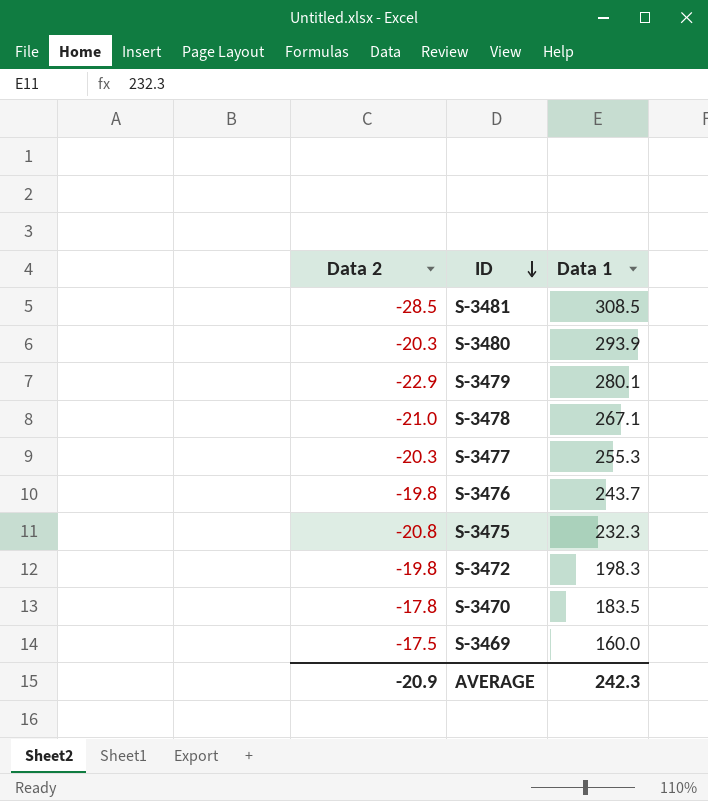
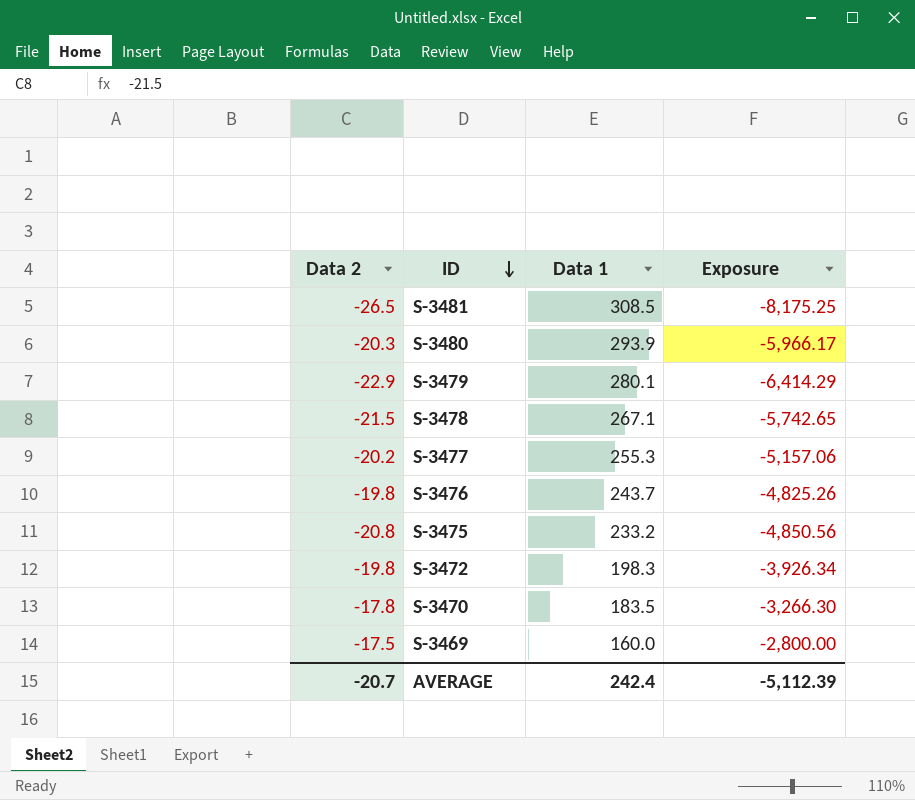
column Exposure | formula: none -> [Data 2] * [Data 1]
S-3481 | Data 2: -28.5 -> -26.5
S-3478 | Data 2: -21.0 -> -21.5
S-3477 | Data 2: -20.3 -> -20.2
S-3475 | Data 1: 232.3 -> 233.2
AVERAGE | Data 2: -20.9 -> -20.7
AVERAGE | Data 1: 242.3 -> 242.4

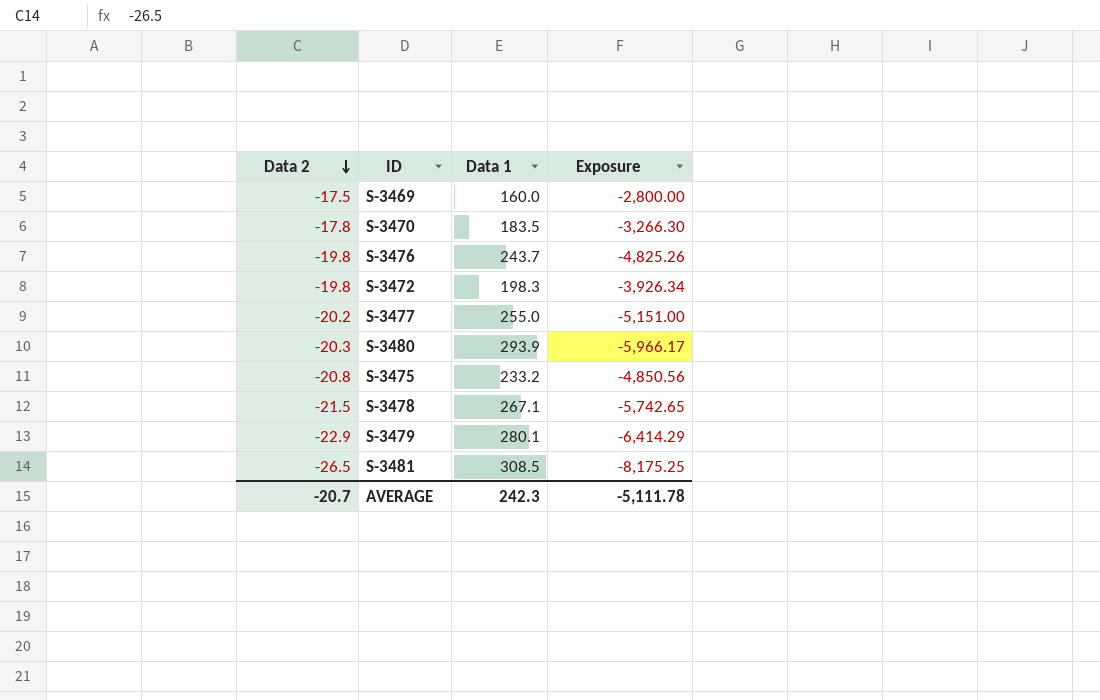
row order: ID descending -> Data 2 descending
S-3477 | Data 1: 255.3 -> 255.0
S-3477 | Exposure: -5,157.06 -> -5,151.00
AVERAGE | Data 1: 242.4 -> 242.3
AVERAGE | Exposure: -5,112.39 -> -5,111.78

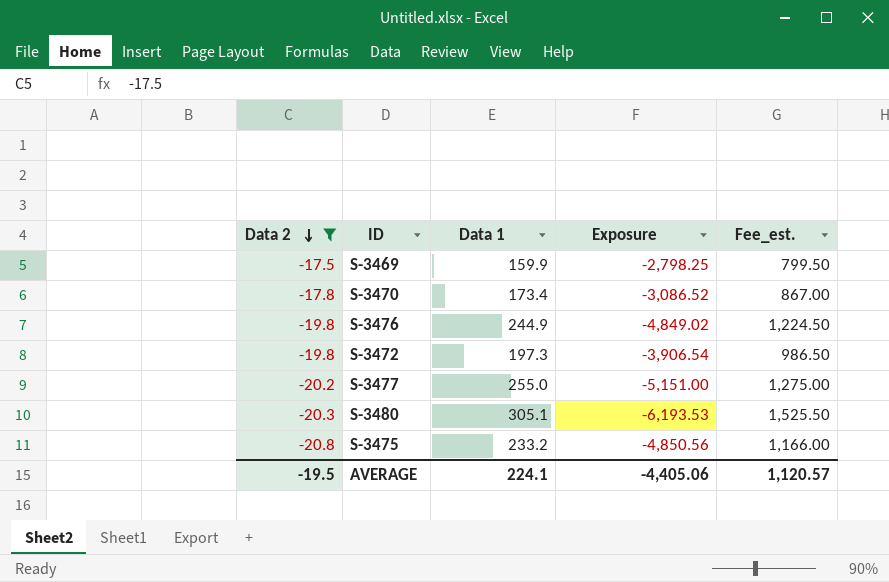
filter: none -> Data 2 >= -20.8
column Fee_est. | formula: none -> [Data 1] * 5
S-3469 | Data 1: 160.0 -> 159.9
S-3469 | Exposure: -2,800.00 -> -2,798.25
S-3470 | Data 1: 183.5 -> 173.4
S-3470 | Exposure: -3,266.30 -> -3,086.52
S-3476 | Data 1: 243.7 -> 244.9
S-3476 | Exposure: -4,825.26 -> -4,849.02
S-3472 | Data 1: 198.3 -> 197.3
S-3472 | Exposure: -3,926.34 -> -3,906.54
S-3480 | Data 1: 293.9 -> 305.1
S-3480 | Exposure: -5,966.17 -> -6,193.53
AVERAGE | Data 2: -20.7 -> -19.5
AVERAGE | Data 1: 242.3 -> 224.1
AVERAGE | Exposure: -5,111.78 -> -4,405.06

